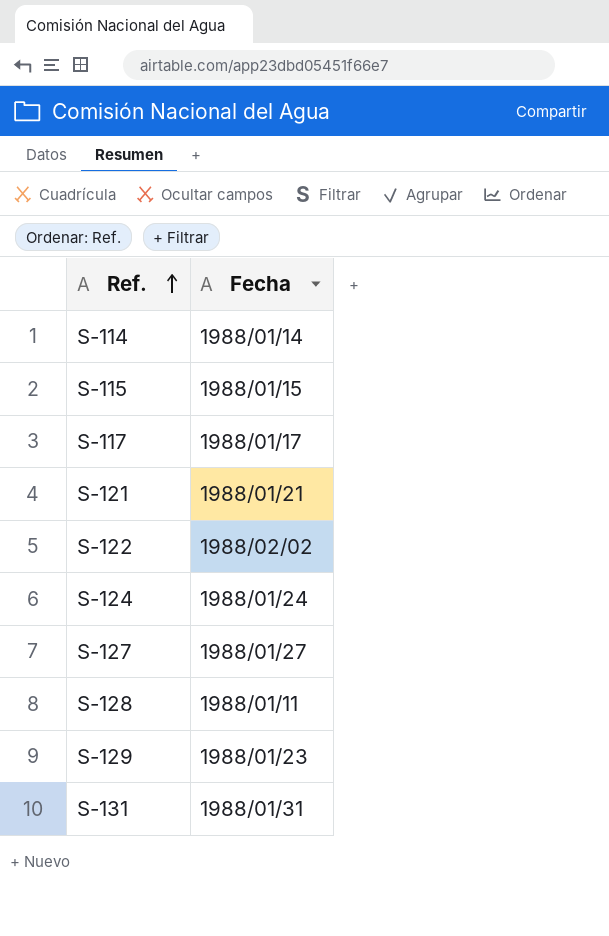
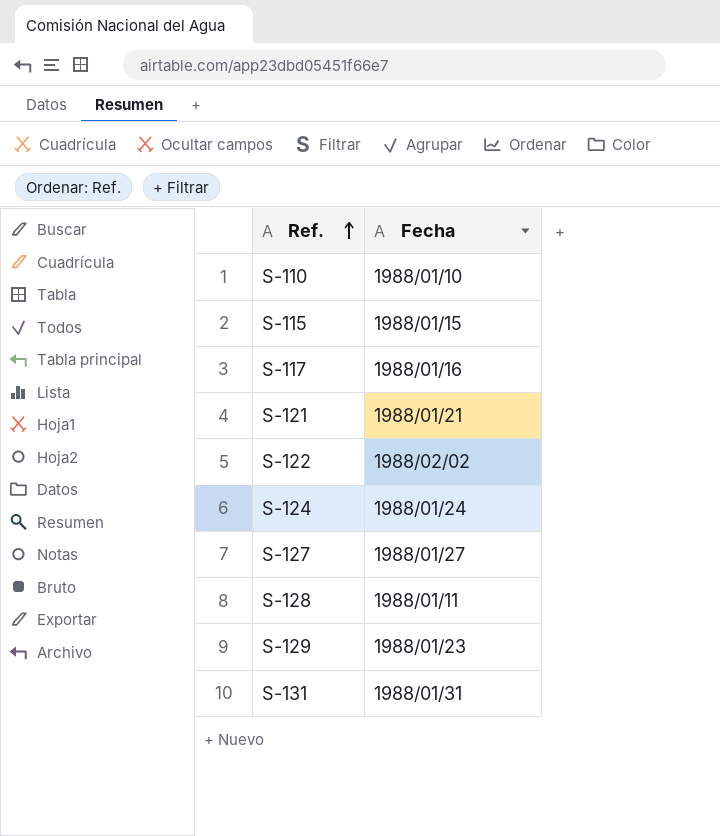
row S-114: 1988/01/14 -> none
row S-110: none -> 1988/01/10
S-117 | Fecha: 1988/01/17 -> 1988/01/16

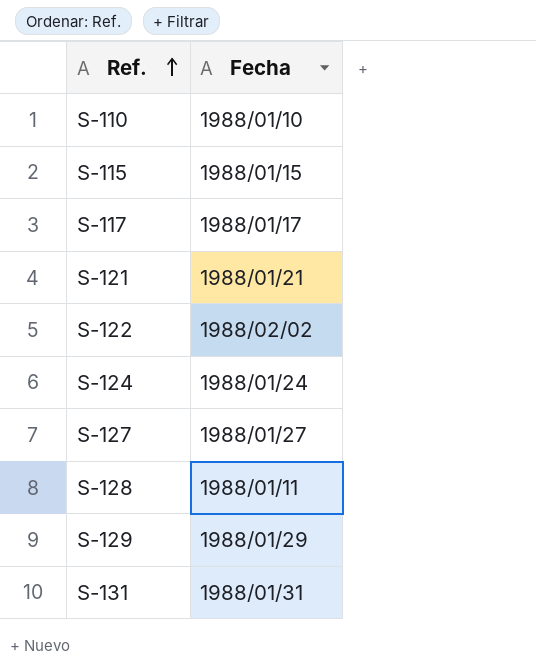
S-117 | Fecha: 1988/01/16 -> 1988/01/17
S-129 | Fecha: 1988/01/23 -> 1988/01/29

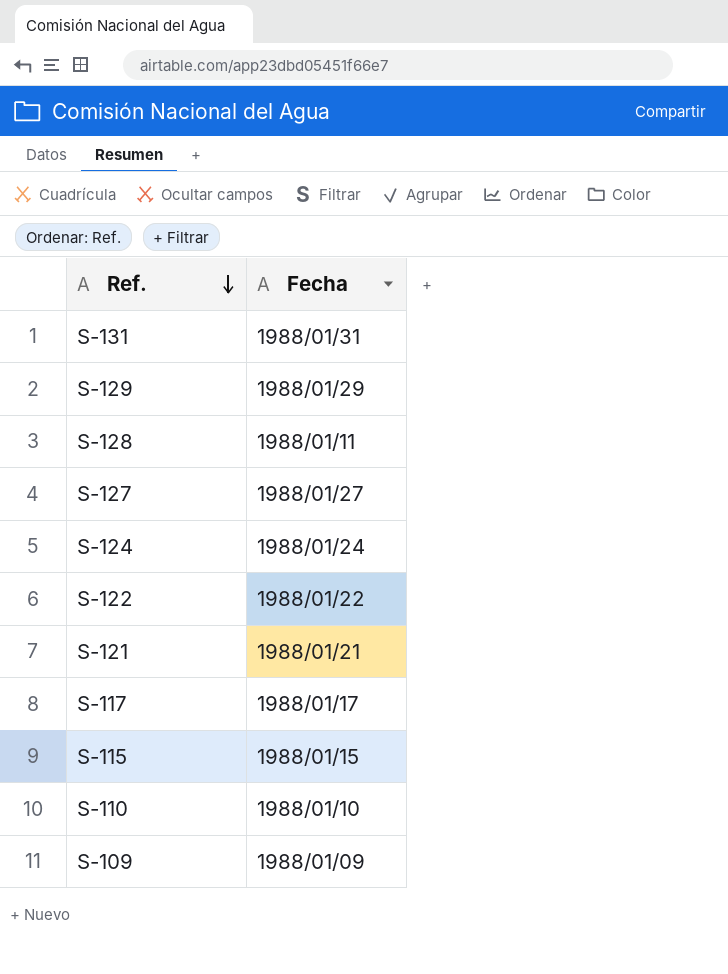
row order: Ref. ascending -> Ref. descending
S-122 | Fecha: 1988/02/02 -> 1988/01/22
row S-109: none -> 1988/01/09

